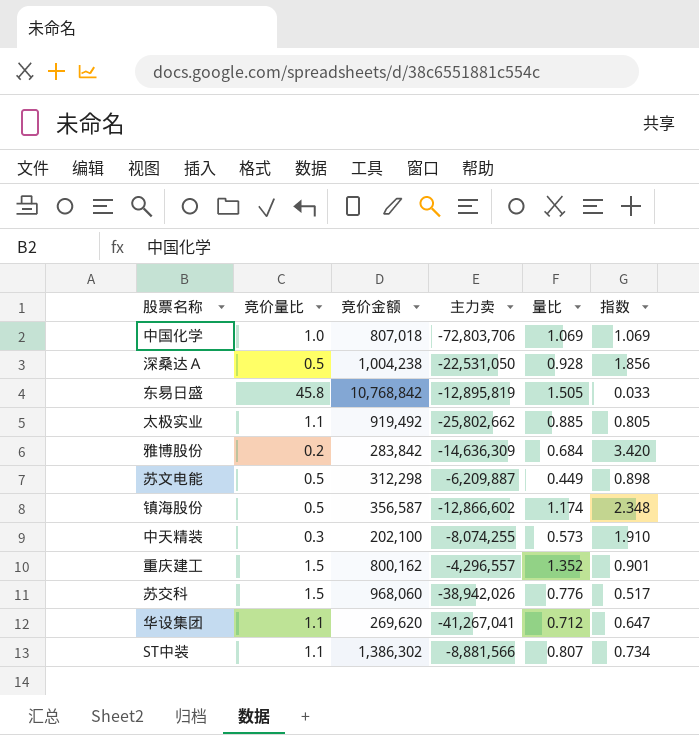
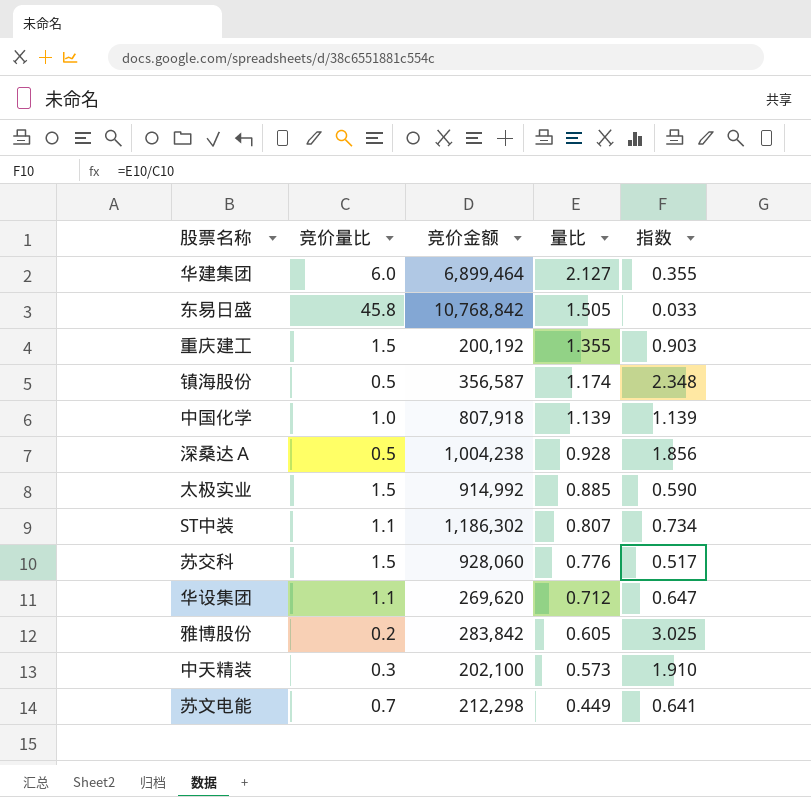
row order: none -> 量比 descending
column 主力卖 | position: 4 -> none
row 华建集团: none -> 6.0 | 6,899,464 | 2.127 | 0.355
重庆建工 | 竞价金额: 800,162 -> 200,192
重庆建工 | 量比: 1.352 -> 1.355
重庆建工 | 指数: 0.901 -> 0.903
中国化学 | 竞价金额: 807,018 -> 807,918
中国化学 | 量比: 1.069 -> 1.139
中国化学 | 指数: 1.069 -> 1.139
太极实业 | 竞价量比: 1.1 -> 1.5
太极实业 | 竞价金额: 919,492 -> 914,992
太极实业 | 指数: 0.805 -> 0.590
ST中装 | 竞价金额: 1,386,302 -> 1,186,302
苏交科 | 竞价金额: 968,060 -> 928,060
雅博股份 | 量比: 0.684 -> 0.605
雅博股份 | 指数: 3.420 -> 3.025
苏文电能 | 竞价量比: 0.5 -> 0.7
苏文电能 | 竞价金额: 312,298 -> 212,298
苏文电能 | 指数: 0.898 -> 0.641

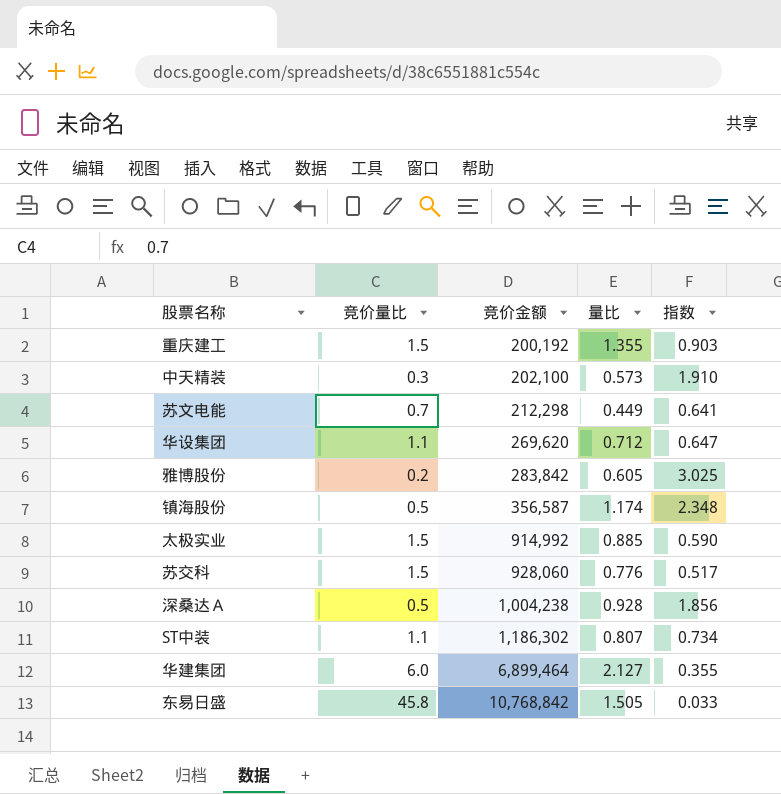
row order: 量比 descending -> 竞价金额 ascending
row 中国化学: 1.0 | 807,918 | 1.139 | 1.139 -> none

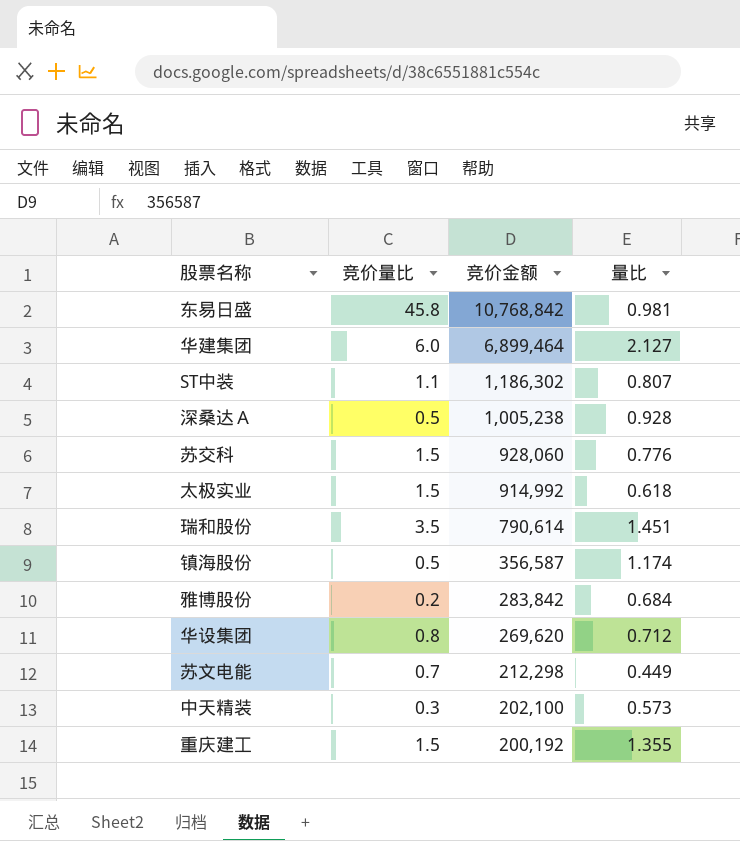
row order: 竞价金额 ascending -> 竞价金额 descending
column 指数 | formula: [量比] / [竞价量比] -> none
东易日盛 | 量比: 1.505 -> 0.981
深桑达Ａ | 竞价金额: 1,004,238 -> 1,005,238
太极实业 | 量比: 0.885 -> 0.618
row 瑞和股份: none -> 3.5 | 790,614 | 1.451
雅博股份 | 量比: 0.605 -> 0.684
华设集团 | 竞价量比: 1.1 -> 0.8

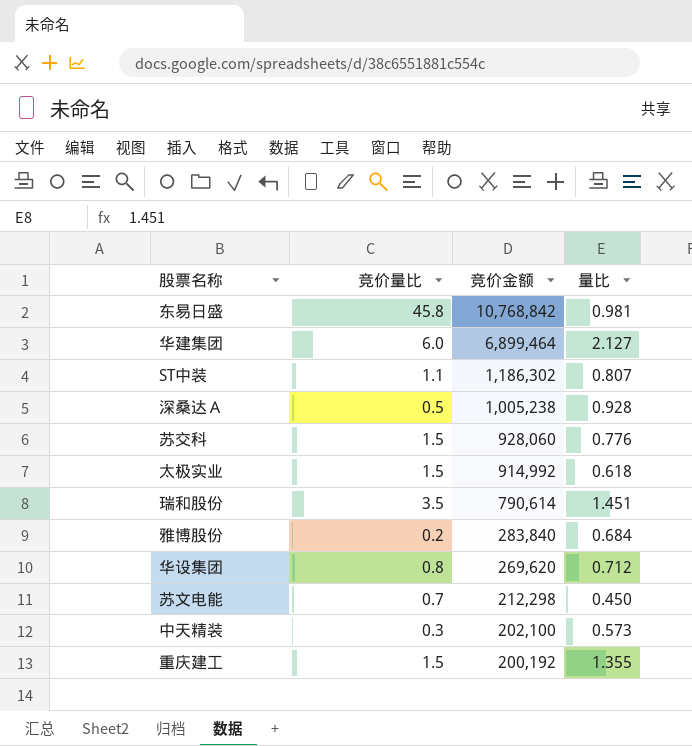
row 镇海股份: 0.5 | 356,587 | 1.174 -> none
雅博股份 | 竞价金额: 283,842 -> 283,840
苏文电能 | 量比: 0.449 -> 0.450

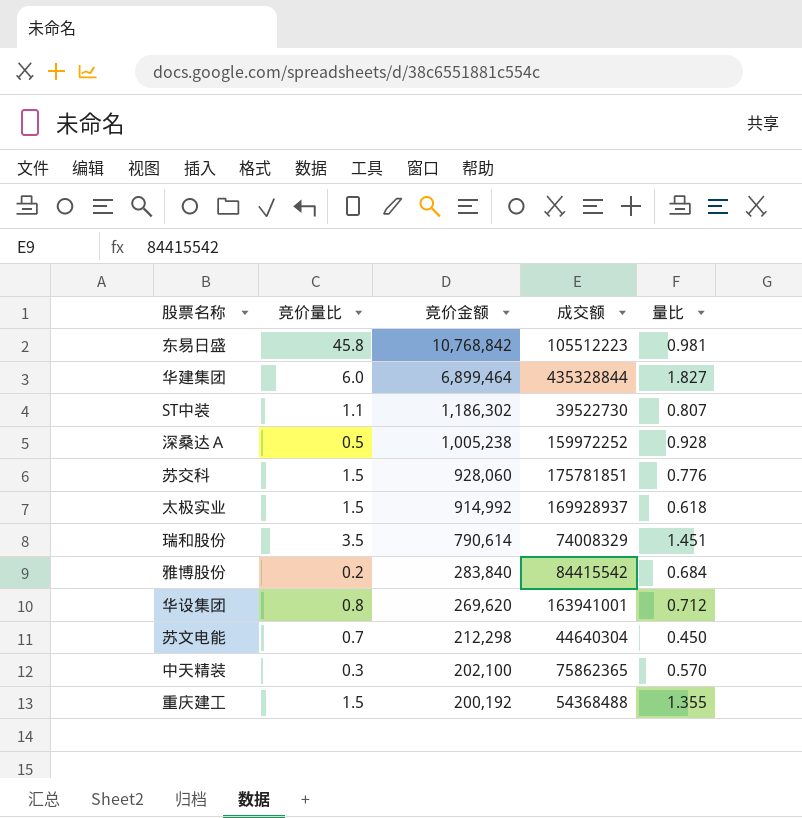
column 成交额 | position: none -> 4
华建集团 | 量比: 2.127 -> 1.827
中天精装 | 量比: 0.573 -> 0.570

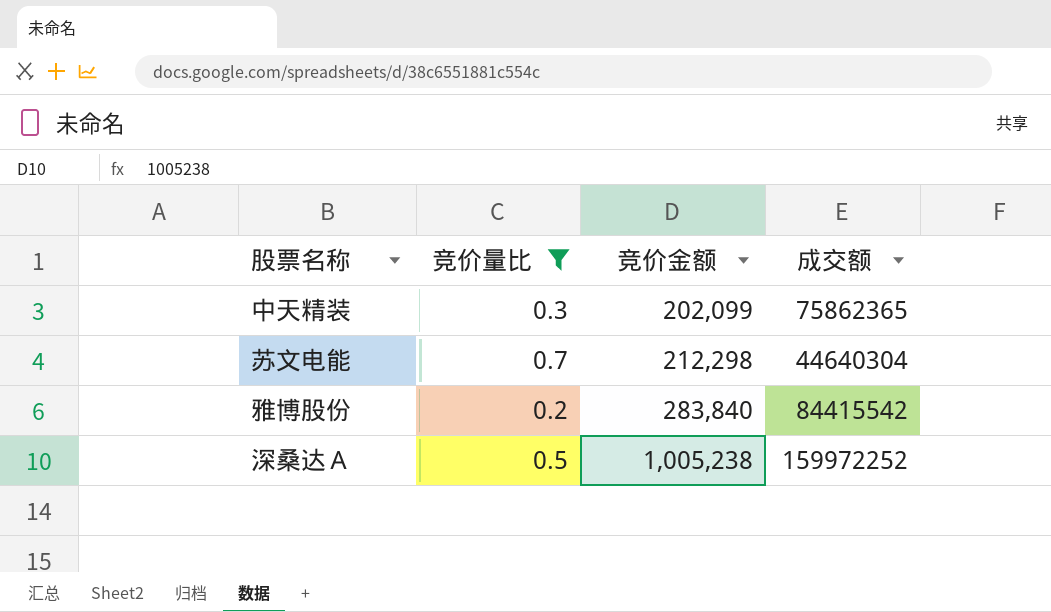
filter: none -> 竞价量比 <= 0.7
row order: 竞价金额 descending -> 竞价金额 ascending
column 量比 | position: 5 -> none
中天精装 | 竞价金额: 202,100 -> 202,099

